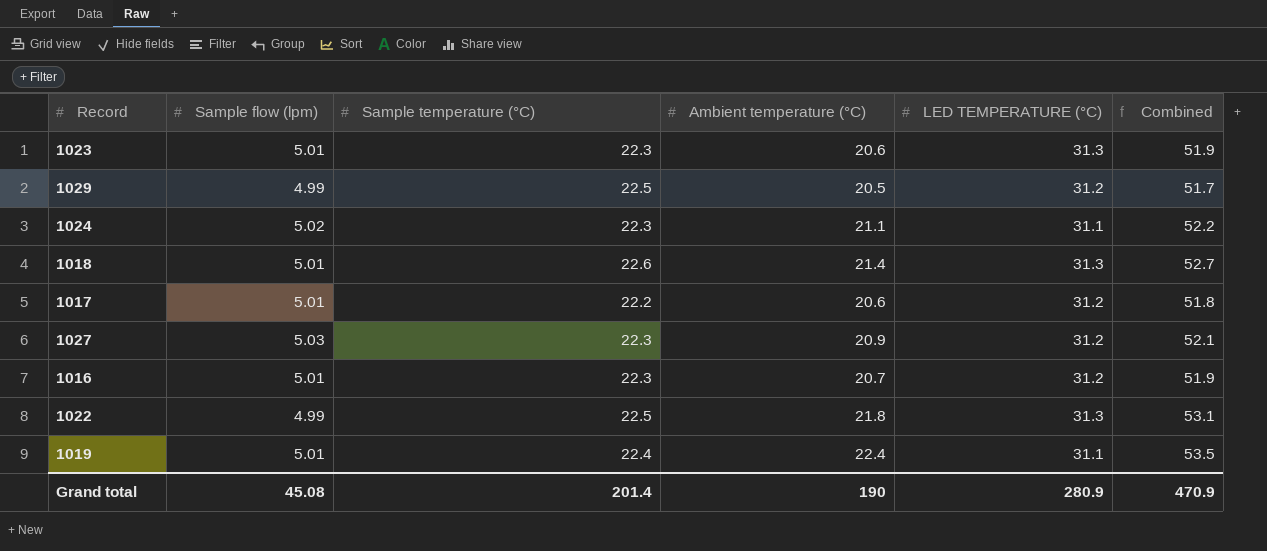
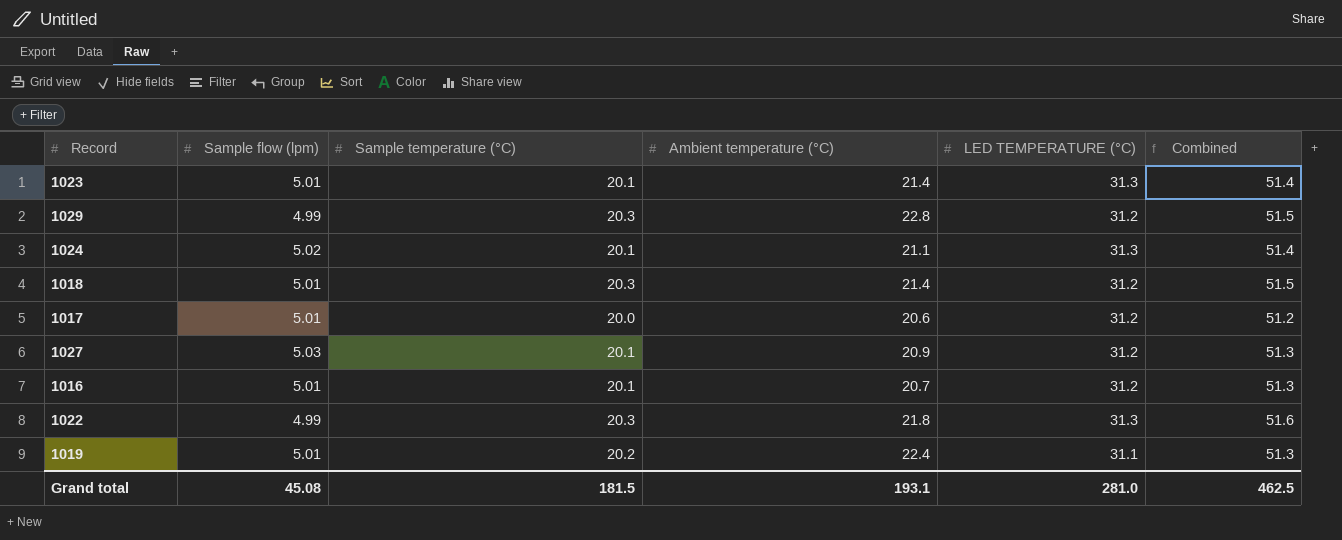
column Combined | formula: [Ambient temperature (°C)] + [LED TEMPERATURE (°C)] -> [Sample temperature (°C)] + [LED TEMPERATURE (°C)]
1023 | Sample temperature (°C): 22.3 -> 20.1
1023 | Ambient temperature (°C): 20.6 -> 21.4
1029 | Sample temperature (°C): 22.5 -> 20.3
1029 | Ambient temperature (°C): 20.5 -> 22.8
1024 | Sample temperature (°C): 22.3 -> 20.1
1024 | LED TEMPERATURE (°C): 31.1 -> 31.3
1018 | Sample temperature (°C): 22.6 -> 20.3
1018 | LED TEMPERATURE (°C): 31.3 -> 31.2
1017 | Sample temperature (°C): 22.2 -> 20.0
1027 | Sample temperature (°C): 22.3 -> 20.1
1016 | Sample temperature (°C): 22.3 -> 20.1
1022 | Sample temperature (°C): 22.5 -> 20.3
1019 | Sample temperature (°C): 22.4 -> 20.2
Grand total | Sample temperature (°C): 201.4 -> 181.5
Grand total | Ambient temperature (°C): 190 -> 193.1
Grand total | LED TEMPERATURE (°C): 280.9 -> 281.0
Grand total | Combined: 470.9 -> 462.5

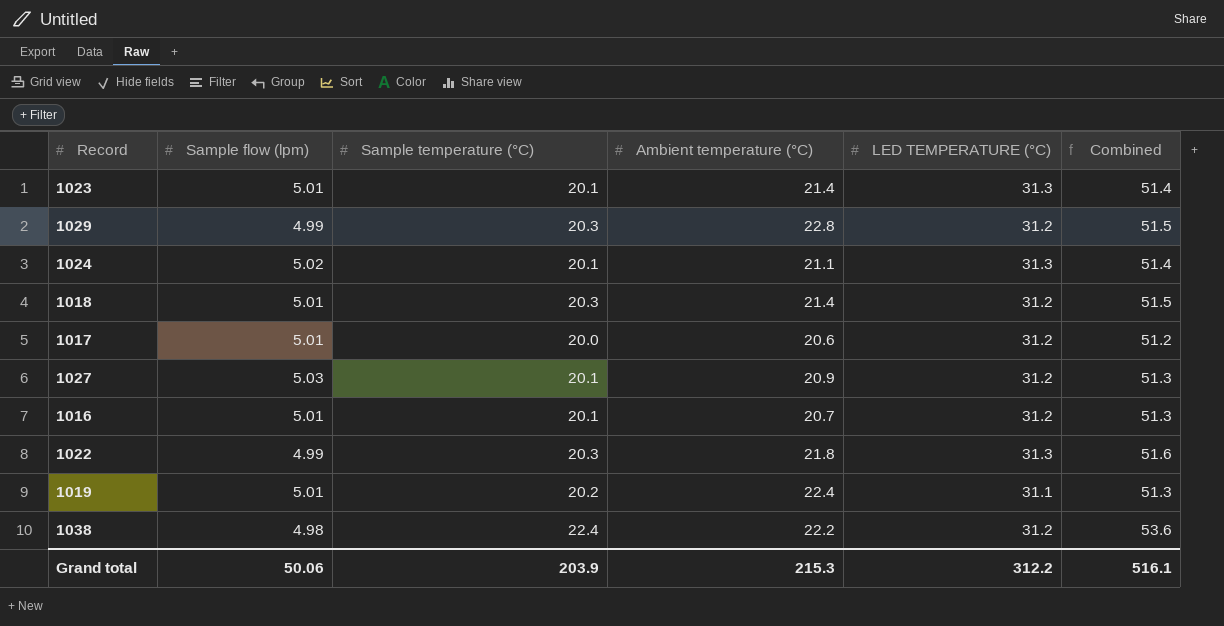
row 1038: none -> 4.98 | 22.4 | 22.2 | 31.2 | 53.6
Grand total | Sample flow (lpm): 45.08 -> 50.06
Grand total | Sample temperature (°C): 181.5 -> 203.9
Grand total | Ambient temperature (°C): 193.1 -> 215.3
Grand total | LED TEMPERATURE (°C): 281.0 -> 312.2
Grand total | Combined: 462.5 -> 516.1

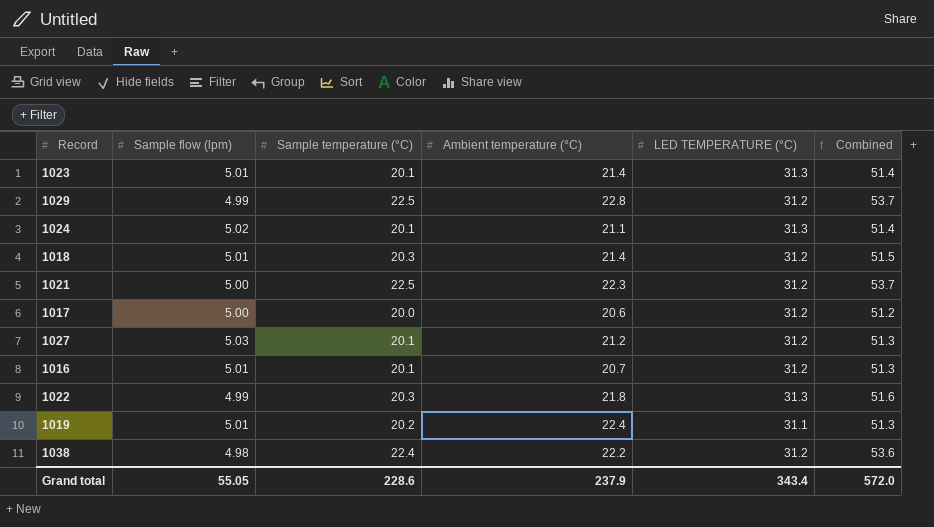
1029 | Sample temperature (°C): 20.3 -> 22.5
1029 | Combined: 51.5 -> 53.7
row 1021: none -> 5.00 | 22.5 | 22.3 | 31.2 | 53.7
1017 | Sample flow (lpm): 5.01 -> 5.00
1027 | Ambient temperature (°C): 20.9 -> 21.2
Grand total | Sample flow (lpm): 50.06 -> 55.05
Grand total | Sample temperature (°C): 203.9 -> 228.6
Grand total | Ambient temperature (°C): 215.3 -> 237.9
Grand total | LED TEMPERATURE (°C): 312.2 -> 343.4
Grand total | Combined: 516.1 -> 572.0

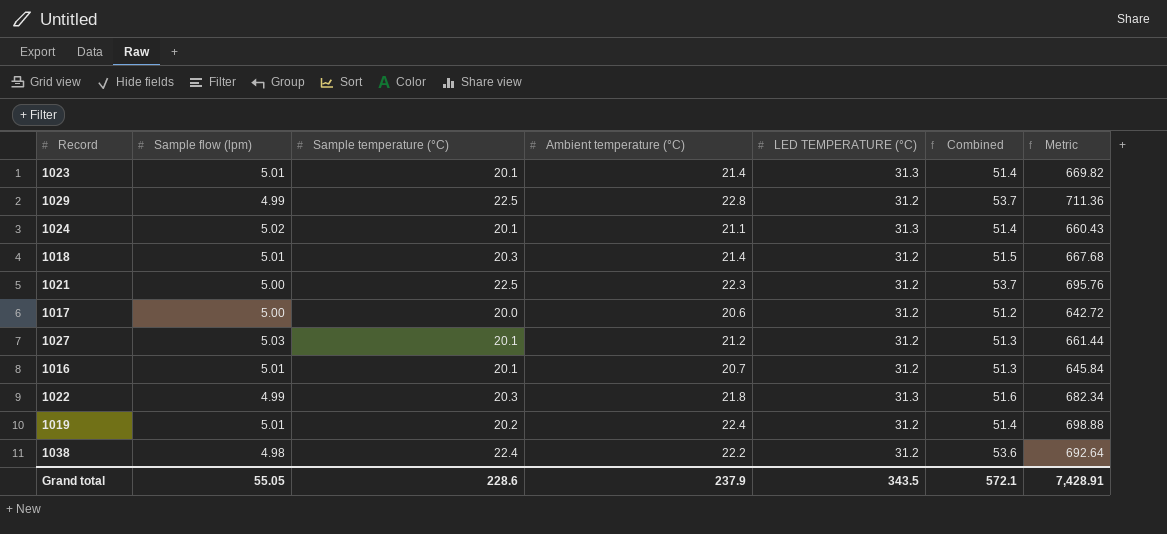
column Metric | formula: none -> [Ambient temperature (°C)] * [LED TEMPERATURE (°C)]
1019 | LED TEMPERATURE (°C): 31.1 -> 31.2
1019 | Combined: 51.3 -> 51.4
Grand total | LED TEMPERATURE (°C): 343.4 -> 343.5
Grand total | Combined: 572.0 -> 572.1

